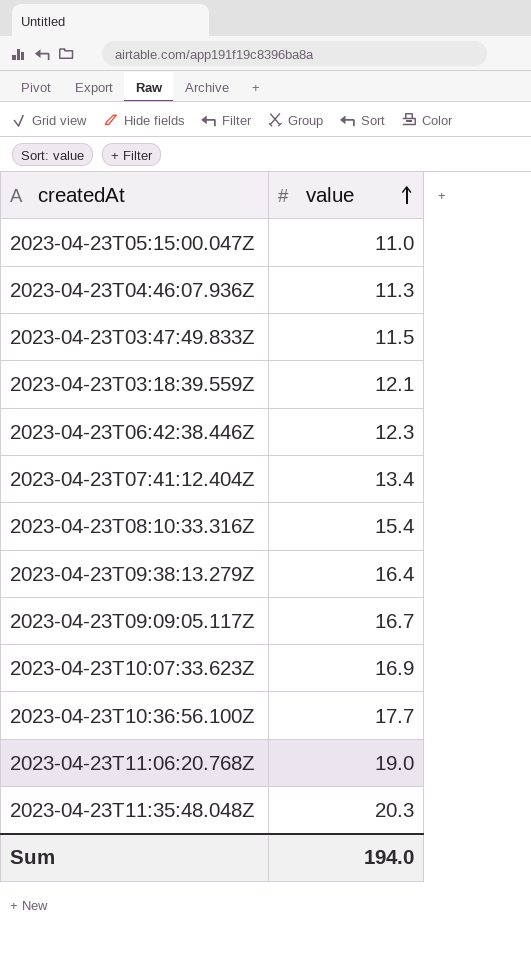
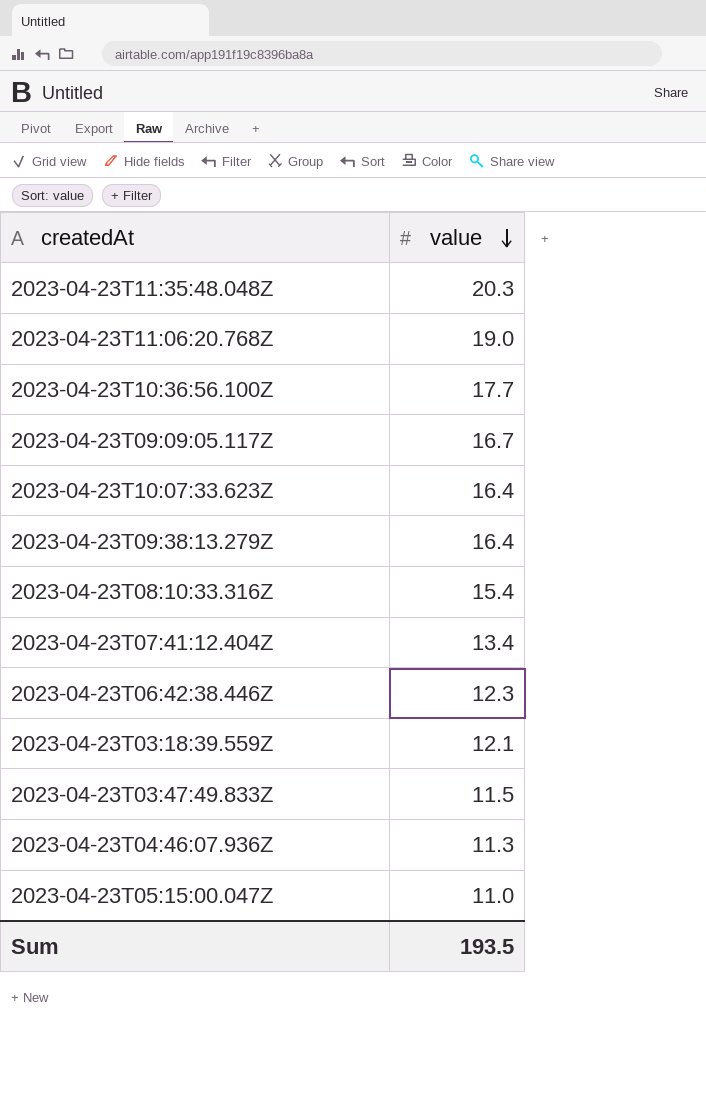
row order: value ascending -> value descending
2023-04-23T10:07:33.623Z | value: 16.9 -> 16.4
Sum | value: 194.0 -> 193.5

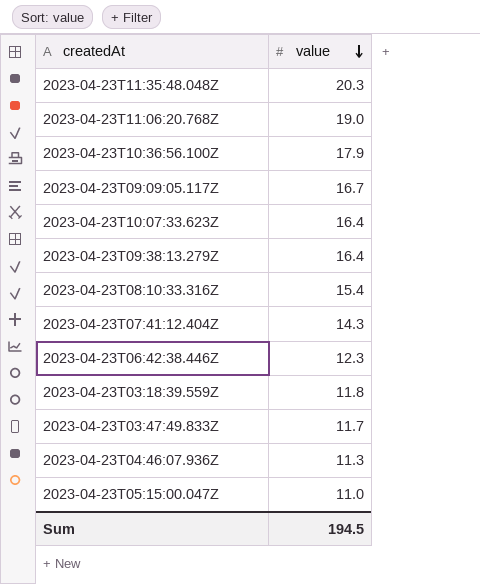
2023-04-23T10:36:56.100Z | value: 17.7 -> 17.9
2023-04-23T07:41:12.404Z | value: 13.4 -> 14.3
2023-04-23T03:18:39.559Z | value: 12.1 -> 11.8
2023-04-23T03:47:49.833Z | value: 11.5 -> 11.7
Sum | value: 193.5 -> 194.5

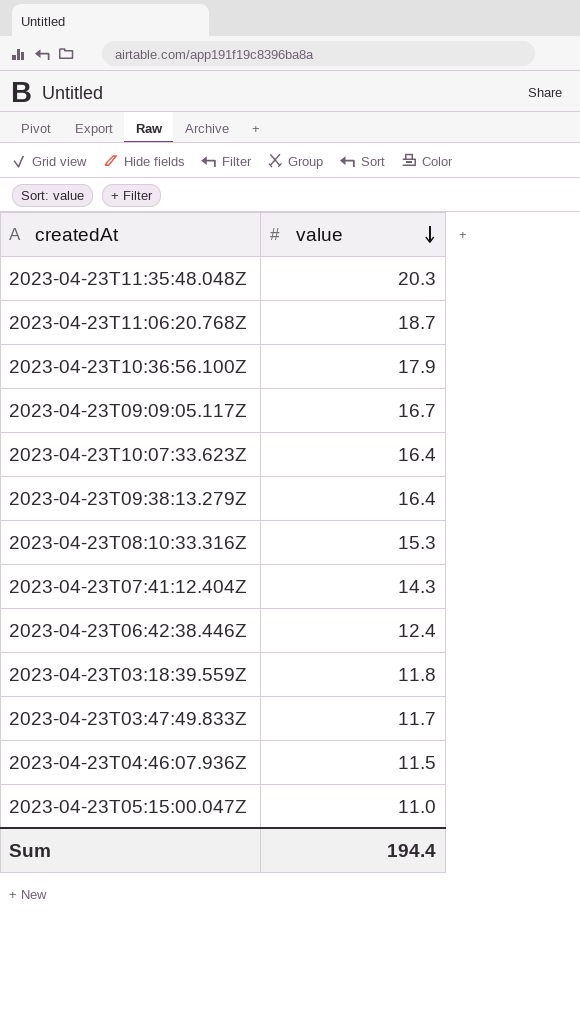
2023-04-23T11:06:20.768Z | value: 19.0 -> 18.7
2023-04-23T08:10:33.316Z | value: 15.4 -> 15.3
2023-04-23T06:42:38.446Z | value: 12.3 -> 12.4
2023-04-23T04:46:07.936Z | value: 11.3 -> 11.5
Sum | value: 194.5 -> 194.4

